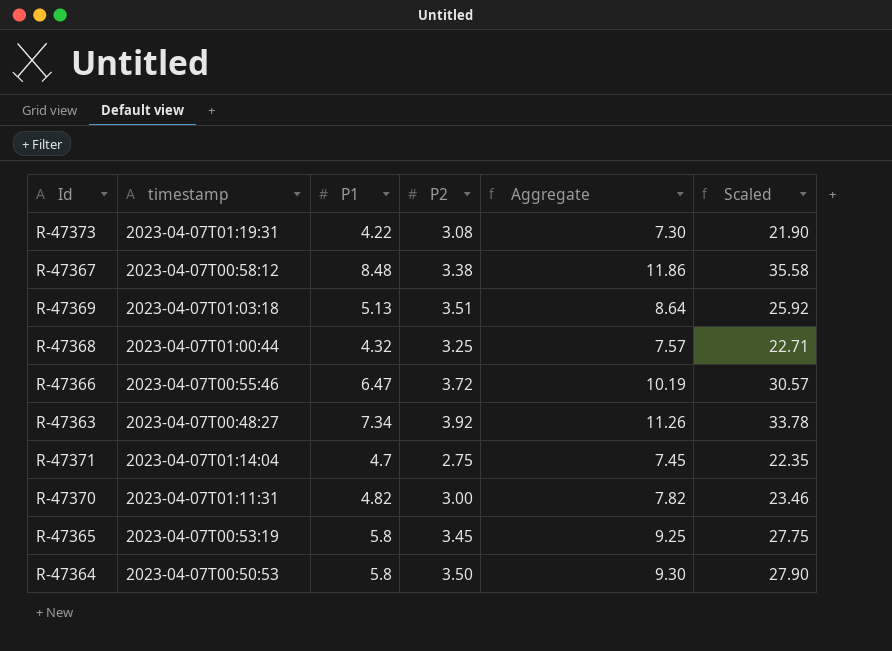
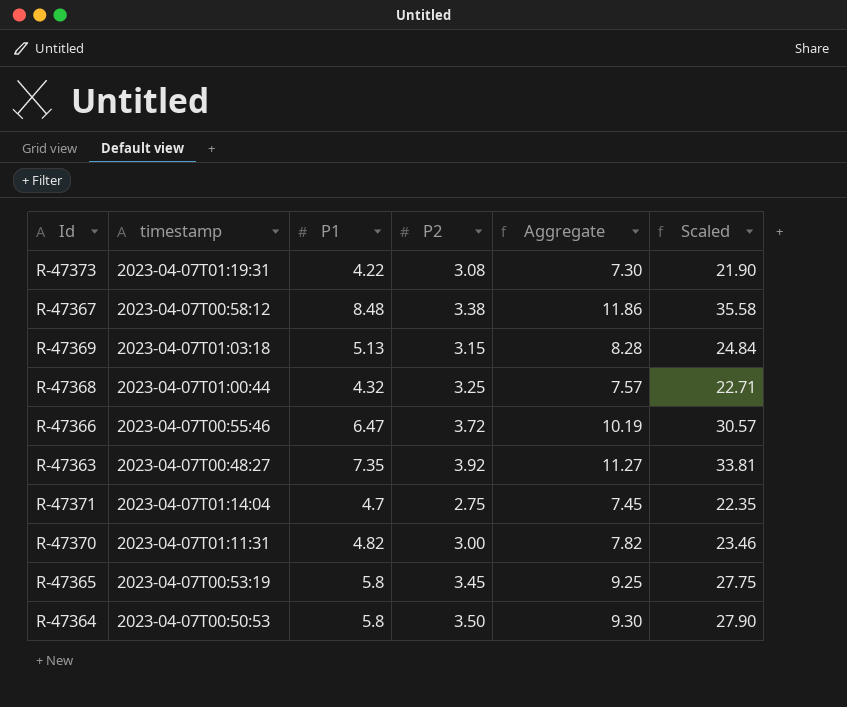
R-47369 | P2: 3.51 -> 3.15
R-47369 | Aggregate: 8.64 -> 8.28
R-47369 | Scaled: 25.92 -> 24.84
R-47363 | P1: 7.34 -> 7.35
R-47363 | Aggregate: 11.26 -> 11.27
R-47363 | Scaled: 33.78 -> 33.81

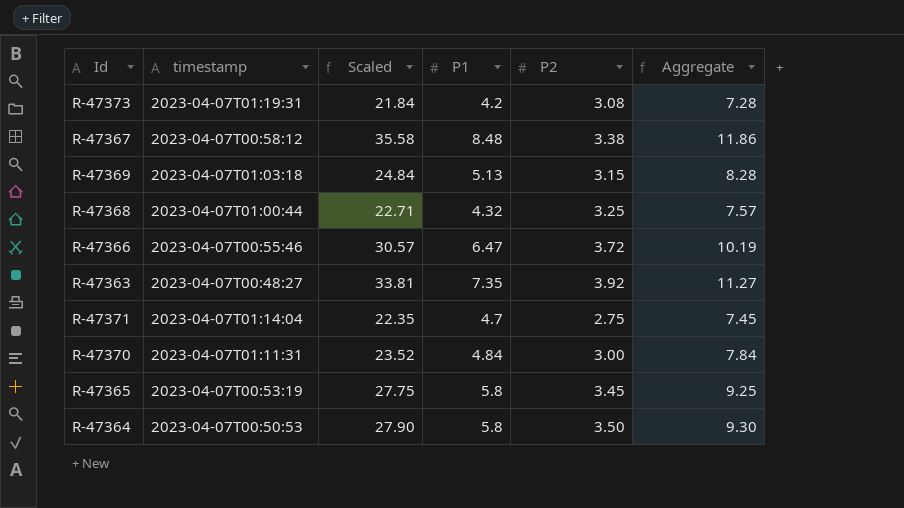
column Scaled | position: 6 -> 3
R-47373 | Scaled: 21.90 -> 21.84
R-47373 | P1: 4.22 -> 4.2
R-47373 | Aggregate: 7.30 -> 7.28
R-47370 | Scaled: 23.46 -> 23.52
R-47370 | P1: 4.82 -> 4.84
R-47370 | Aggregate: 7.82 -> 7.84

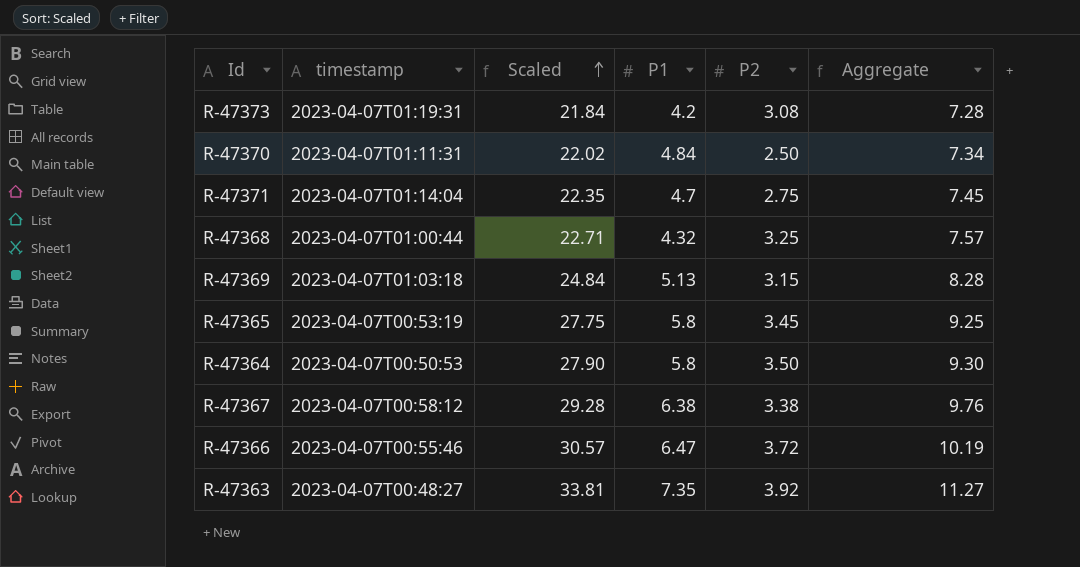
row order: none -> Scaled ascending
R-47370 | Scaled: 23.52 -> 22.02
R-47370 | P2: 3.00 -> 2.50
R-47370 | Aggregate: 7.84 -> 7.34
R-47367 | Scaled: 35.58 -> 29.28
R-47367 | P1: 8.48 -> 6.38
R-47367 | Aggregate: 11.86 -> 9.76

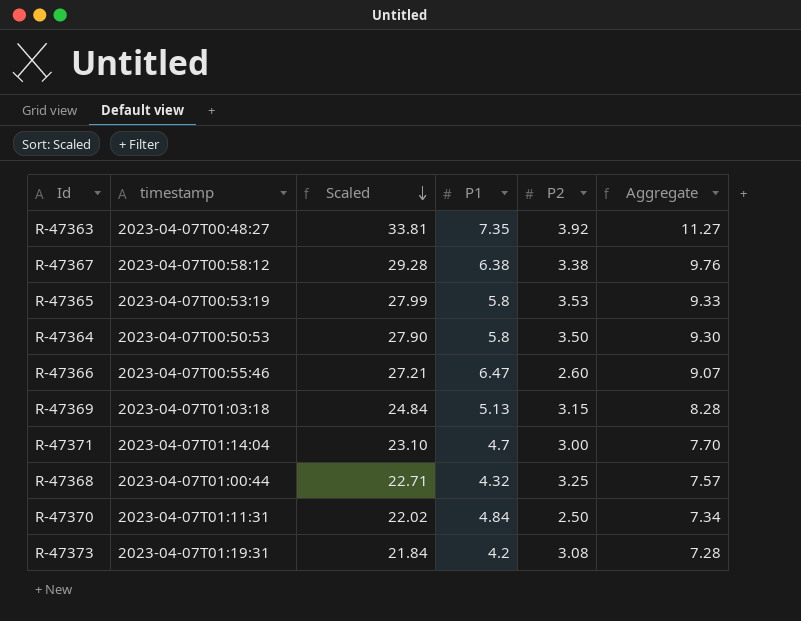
row order: Scaled ascending -> Scaled descending
R-47365 | Scaled: 27.75 -> 27.99
R-47365 | P2: 3.45 -> 3.53
R-47365 | Aggregate: 9.25 -> 9.33
R-47366 | Scaled: 30.57 -> 27.21
R-47366 | P2: 3.72 -> 2.60
R-47366 | Aggregate: 10.19 -> 9.07
R-47371 | Scaled: 22.35 -> 23.10
R-47371 | P2: 2.75 -> 3.00
R-47371 | Aggregate: 7.45 -> 7.70

